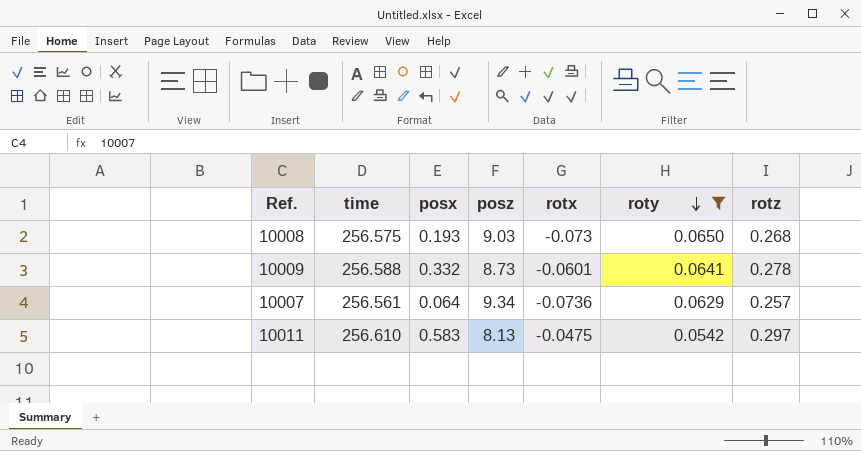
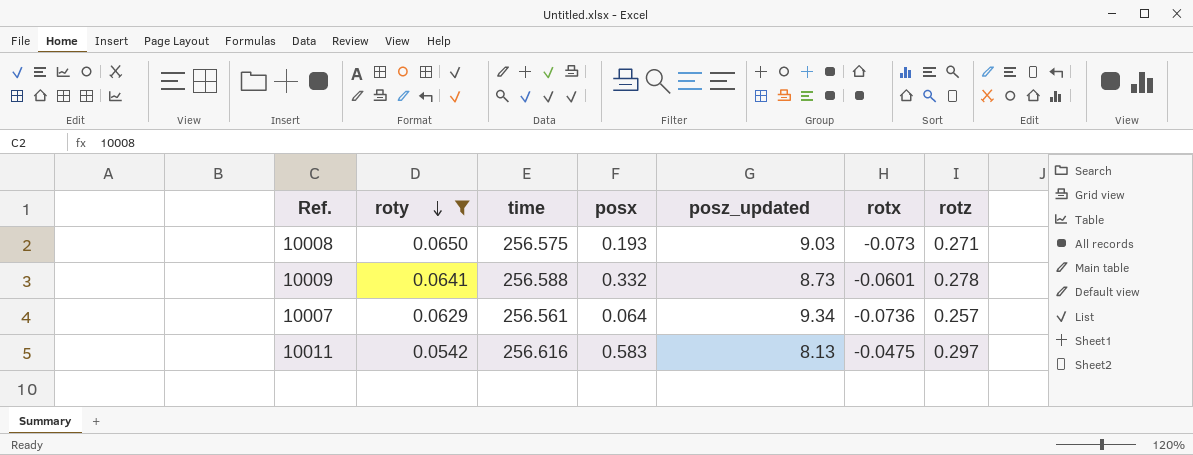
column roty | position: 6 -> 2
column name: posz -> posz_updated
10008 | rotz: 0.268 -> 0.271
10011 | time: 256.610 -> 256.616

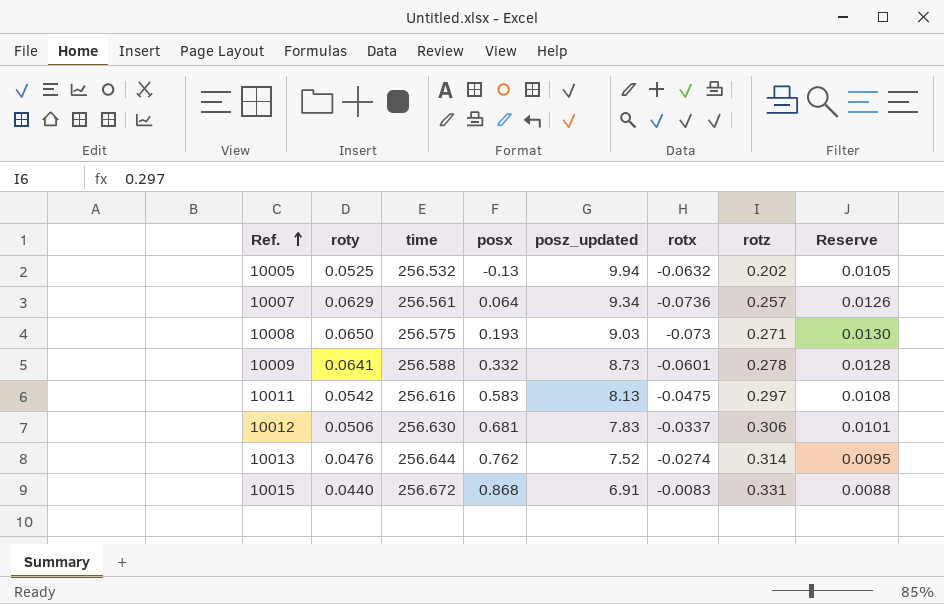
filter: roty >= 0.0542 -> none
row order: roty descending -> Ref. ascending
column Reserve | formula: none -> [roty] * 0.2

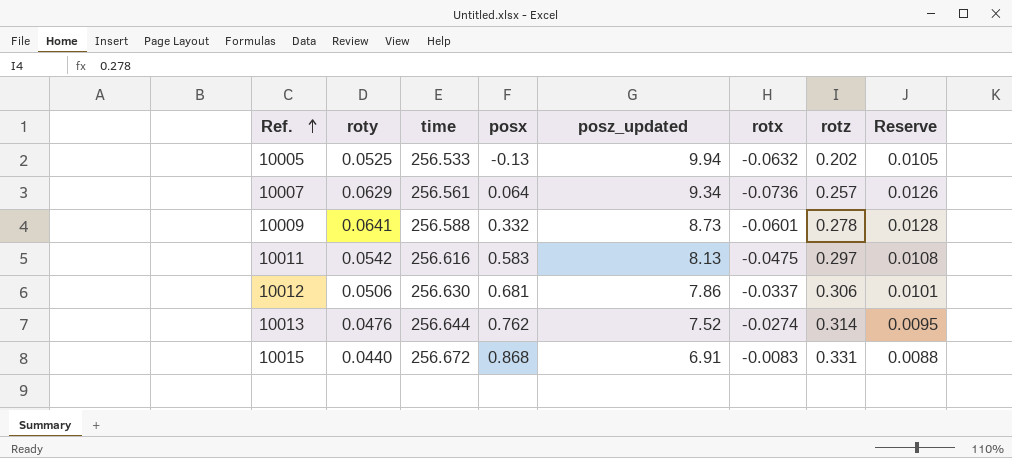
row 10008: 0.0650 | 256.575 | 0.193 | 9.03 | -0.073 | 0.271 | 0.0130 -> none
10005 | time: 256.532 -> 256.533
10012 | posz_updated: 7.83 -> 7.86

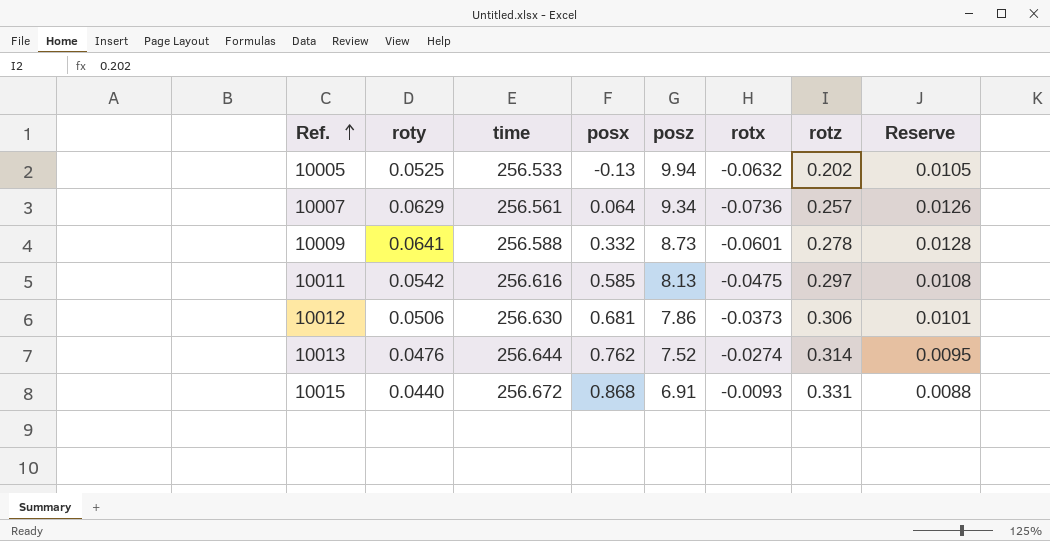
column name: posz_updated -> posz
10011 | posx: 0.583 -> 0.585
10012 | rotx: -0.0337 -> -0.0373
10015 | rotx: -0.0083 -> -0.0093

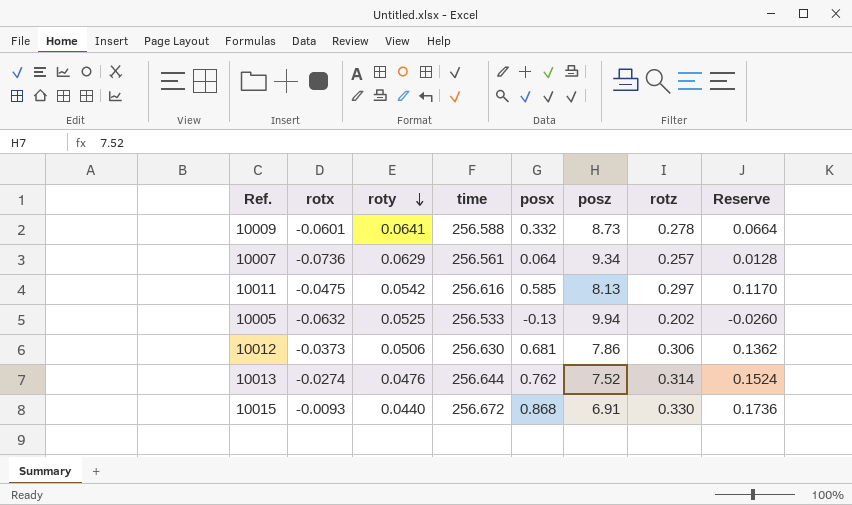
row order: Ref. ascending -> roty descending
column rotx | position: 6 -> 2
column Reserve | formula: [roty] * 0.2 -> [posx] * 0.2
10015 | rotz: 0.331 -> 0.330

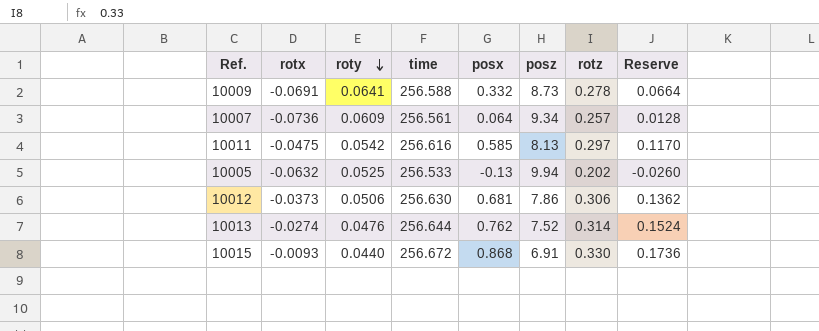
10009 | rotx: -0.0601 -> -0.0691
10007 | roty: 0.0629 -> 0.0609

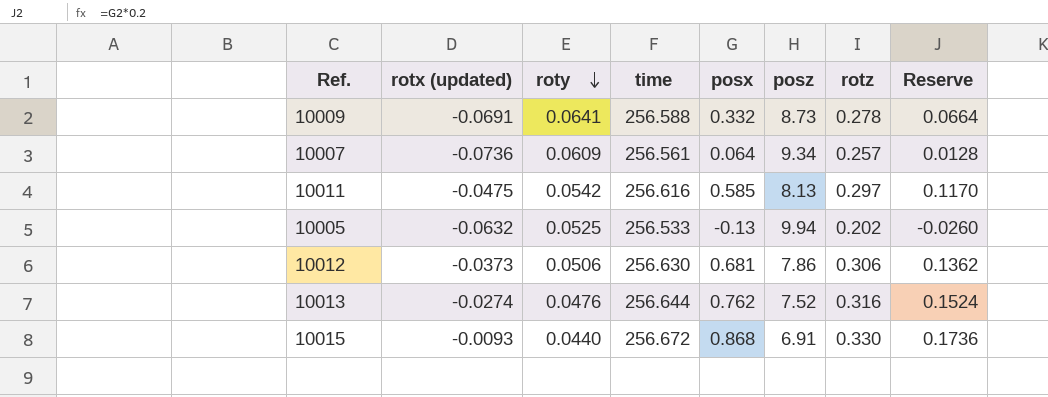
column name: rotx -> rotx (updated)
10013 | rotz: 0.314 -> 0.316

